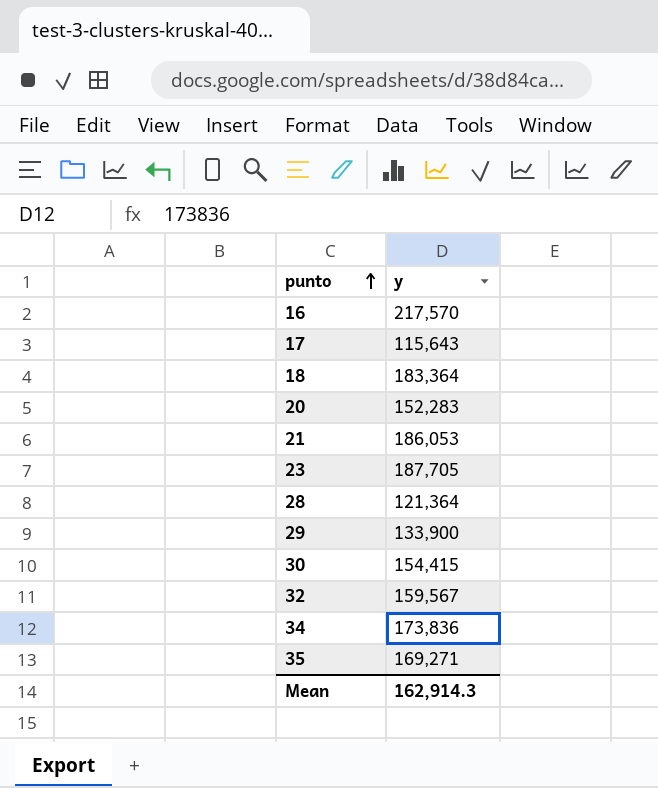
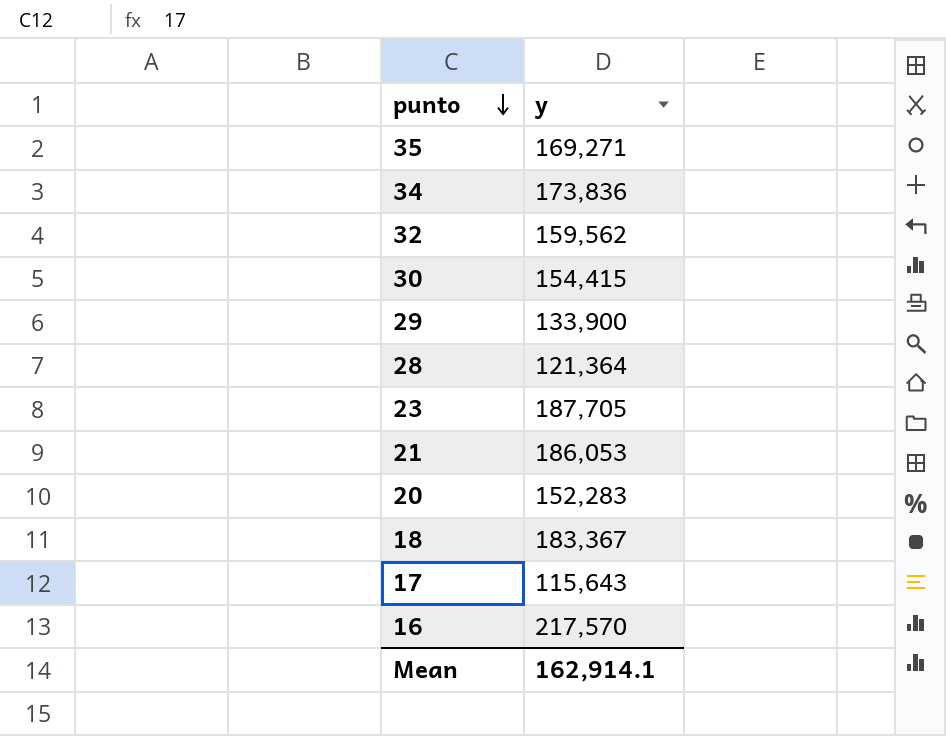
row order: punto ascending -> punto descending
32 | y: 159,567 -> 159,562
18 | y: 183,364 -> 183,367
Mean | y: 162,914.3 -> 162,914.1

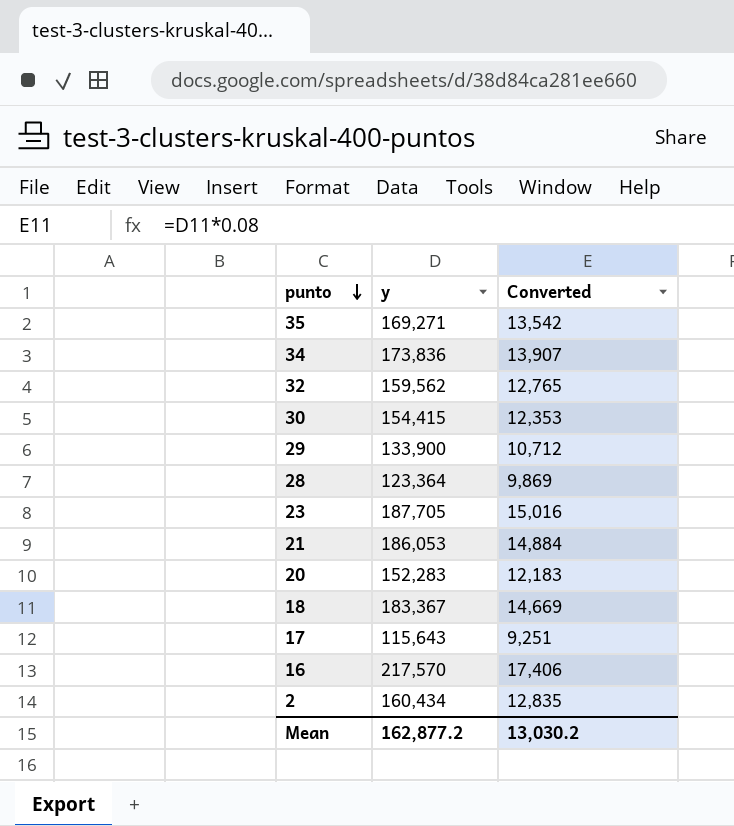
column Converted | formula: none -> [y] * 0.08
28 | y: 121,364 -> 123,364
row 2: none -> 160,434 | 12,835
Mean | y: 162,914.1 -> 162,877.2

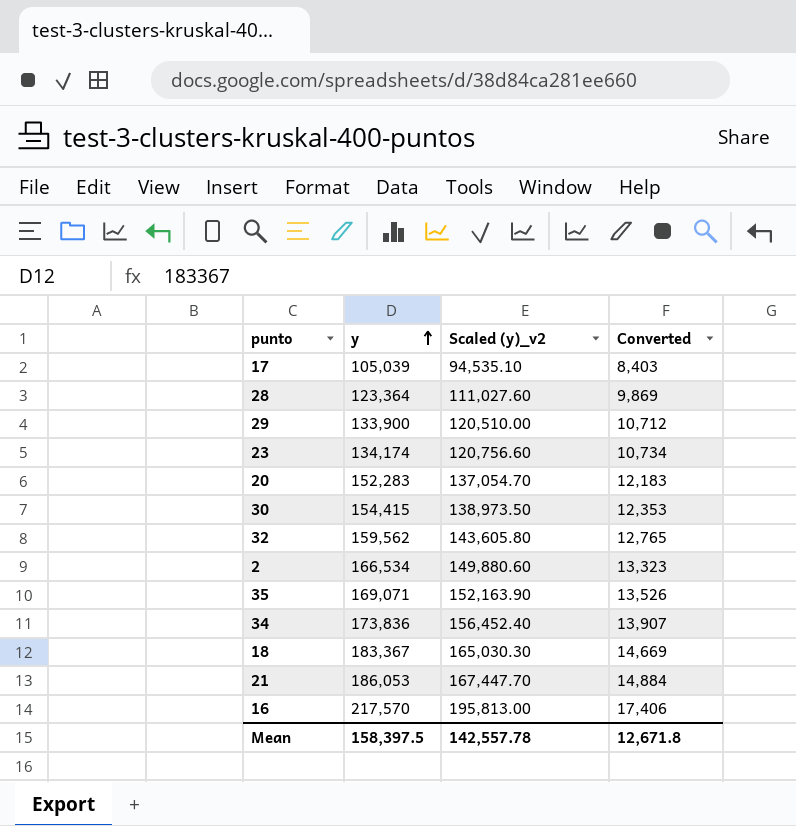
row order: punto descending -> y ascending
column Scaled (y)_v2 | formula: none -> [y] * 0.9
17 | y: 115,643 -> 105,039
17 | Converted: 9,251 -> 8,403
23 | y: 187,705 -> 134,174
23 | Converted: 15,016 -> 10,734
2 | y: 160,434 -> 166,534
2 | Converted: 12,835 -> 13,323
35 | y: 169,271 -> 169,071
35 | Converted: 13,542 -> 13,526
Mean | y: 162,877.2 -> 158,397.5
Mean | Converted: 13,030.2 -> 12,671.8

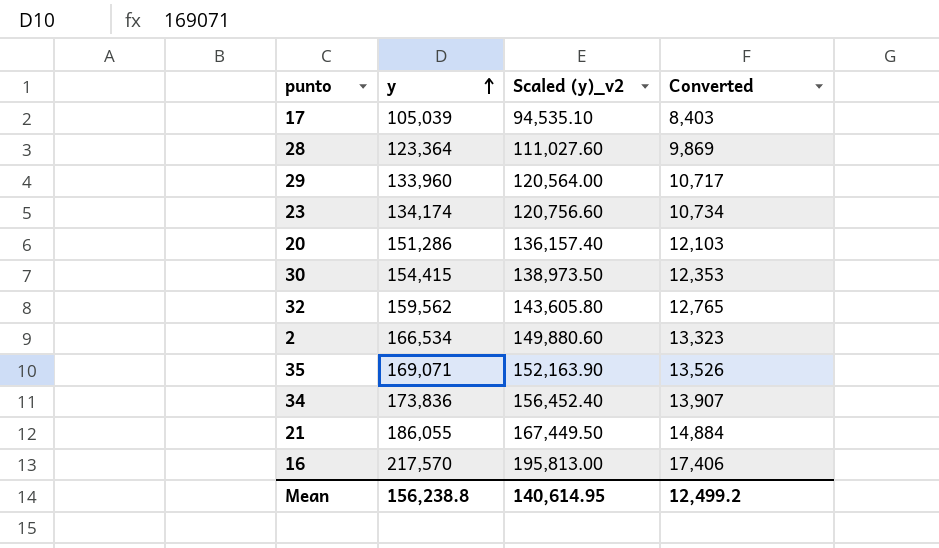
row 18: 183,367 | 165,030.30 | 14,669 -> none
29 | y: 133,900 -> 133,960
29 | Scaled (y)_v2: 120,510.00 -> 120,564.00
29 | Converted: 10,712 -> 10,717
20 | y: 152,283 -> 151,286
20 | Scaled (y)_v2: 137,054.70 -> 136,157.40
20 | Converted: 12,183 -> 12,103
21 | y: 186,053 -> 186,055
21 | Scaled (y)_v2: 167,447.70 -> 167,449.50
Mean | y: 158,397.5 -> 156,238.8
Mean | Scaled (y)_v2: 142,557.78 -> 140,614.95
Mean | Converted: 12,671.8 -> 12,499.2

